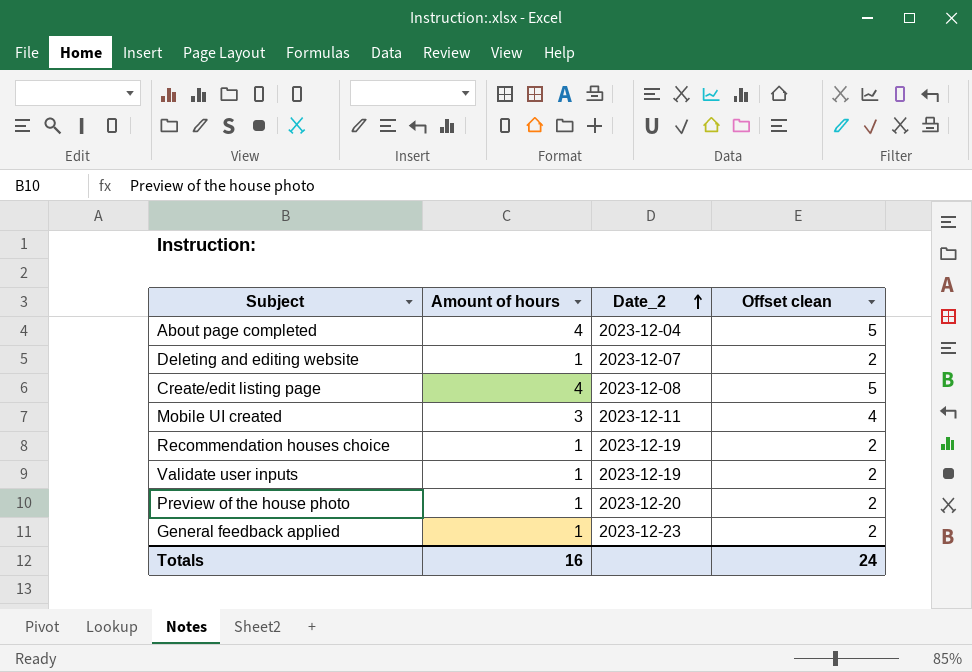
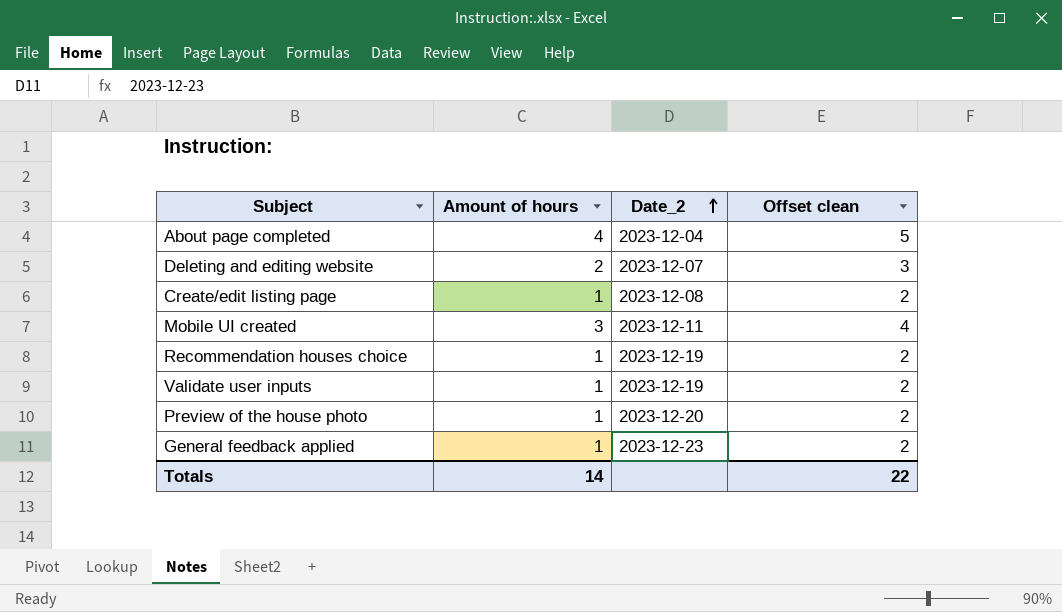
Deleting and editing website | Amount of hours: 1 -> 2
Deleting and editing website | Offset clean: 2 -> 3
Create/edit listing page | Amount of hours: 4 -> 1
Create/edit listing page | Offset clean: 5 -> 2
Totals | Amount of hours: 16 -> 14
Totals | Offset clean: 24 -> 22

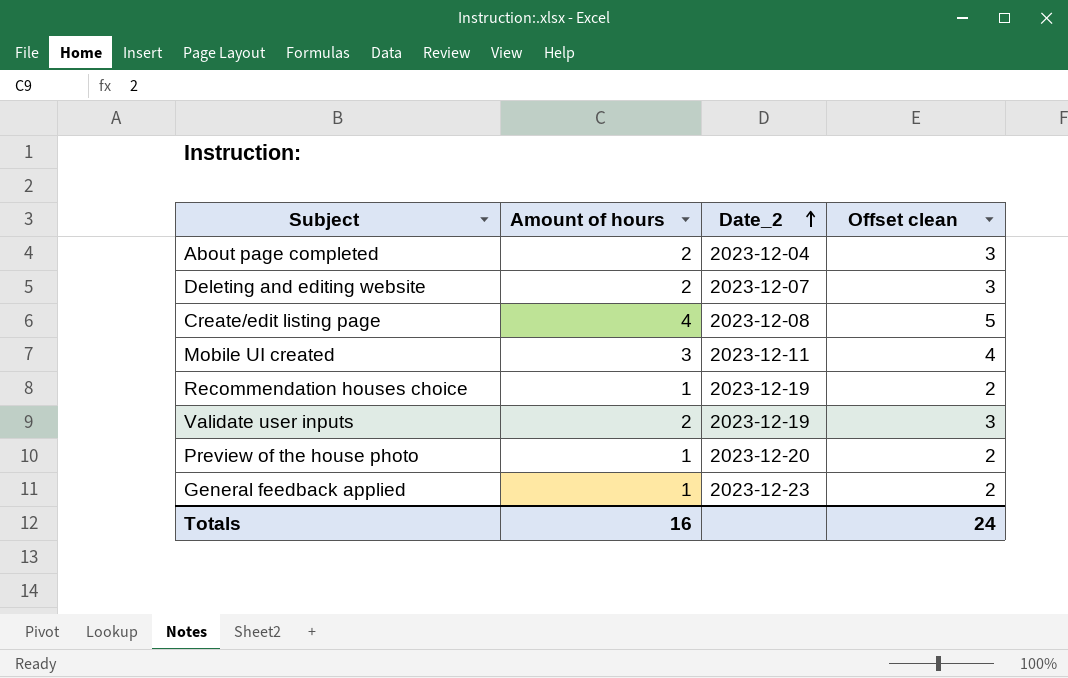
About page completed | Amount of hours: 4 -> 2
About page completed | Offset clean: 5 -> 3
Create/edit listing page | Amount of hours: 1 -> 4
Create/edit listing page | Offset clean: 2 -> 5
Validate user inputs | Amount of hours: 1 -> 2
Validate user inputs | Offset clean: 2 -> 3
Totals | Amount of hours: 14 -> 16
Totals | Offset clean: 22 -> 24

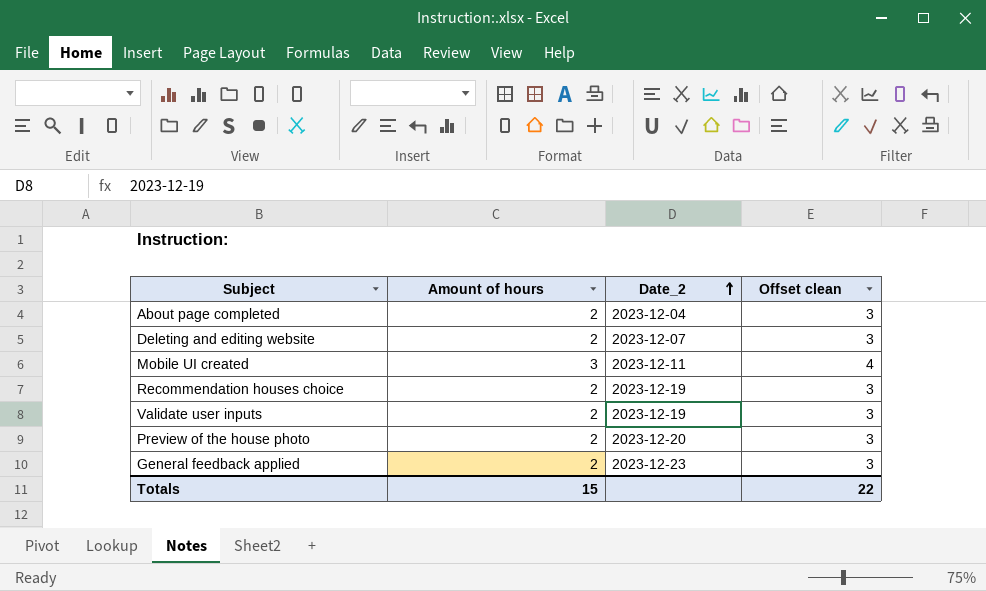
row Create/edit listing page: 4 | 2023-12-08 | 5 -> none
Recommendation houses choice | Amount of hours: 1 -> 2
Recommendation houses choice | Offset clean: 2 -> 3
Preview of the house photo | Amount of hours: 1 -> 2
Preview of the house photo | Offset clean: 2 -> 3
General feedback applied | Amount of hours: 1 -> 2
General feedback applied | Offset clean: 2 -> 3
Totals | Amount of hours: 16 -> 15
Totals | Offset clean: 24 -> 22

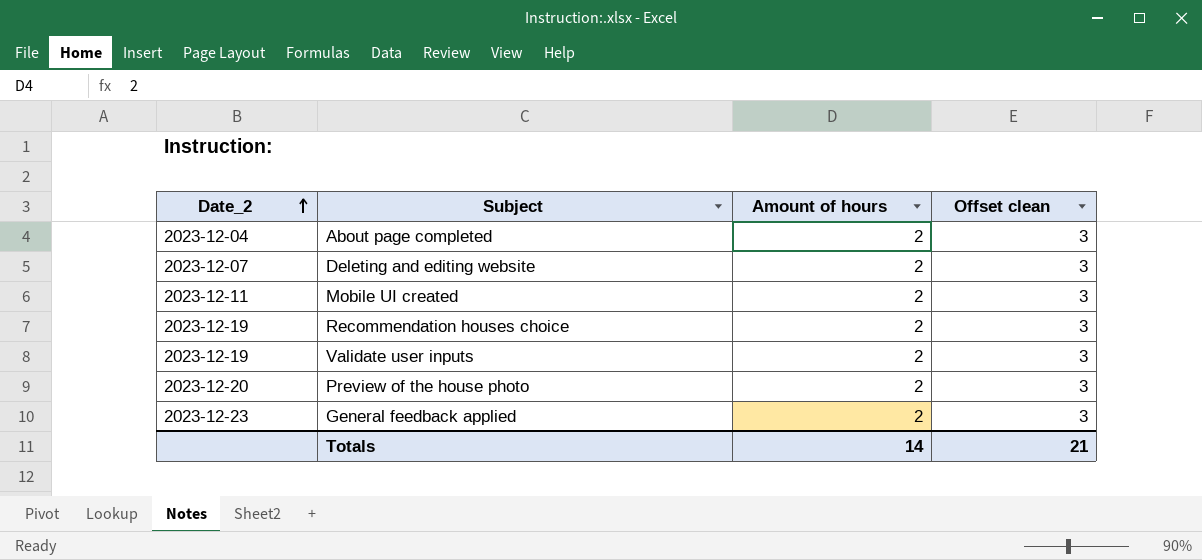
column Date_2 | position: 3 -> 1
Mobile UI created | Amount of hours: 3 -> 2
Mobile UI created | Offset clean: 4 -> 3
Totals | Amount of hours: 15 -> 14
Totals | Offset clean: 22 -> 21

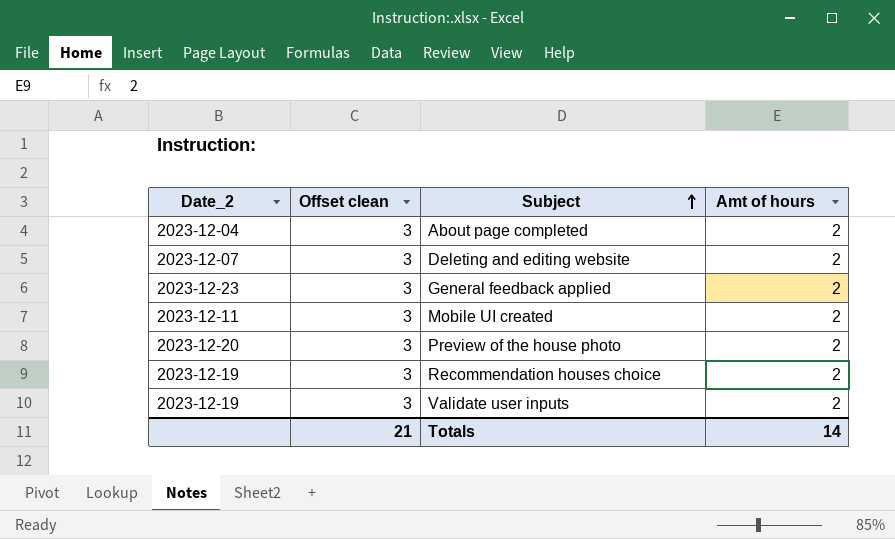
row order: Date_2 ascending -> Subject ascending
column Offset clean | position: 4 -> 2
column name: Amount of hours -> Amt of hours

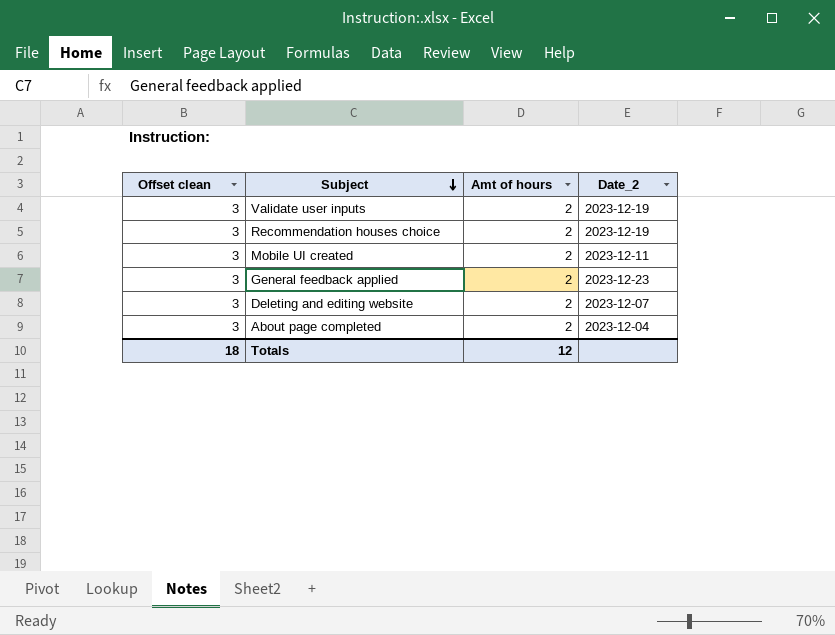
row order: Subject ascending -> Subject descending
column Date_2 | position: 1 -> 4
row Preview of the house photo: 2023-12-20 | 3 | 2 -> none
Totals | Offset clean: 21 -> 18
Totals | Amt of hours: 14 -> 12

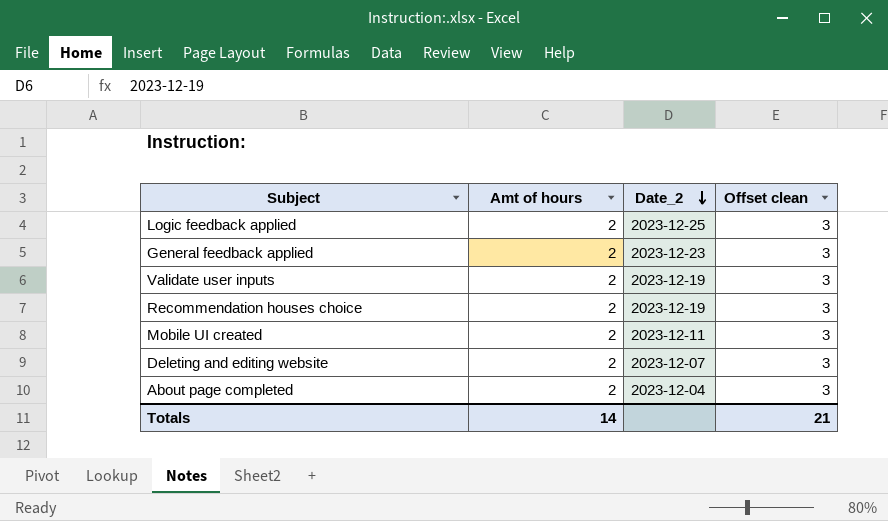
row order: Subject descending -> Date_2 descending
column Offset clean | position: 1 -> 4
row Logic feedback applied: none -> 2 | 2023-12-25 | 3
Totals | Amt of hours: 12 -> 14
Totals | Offset clean: 18 -> 21

